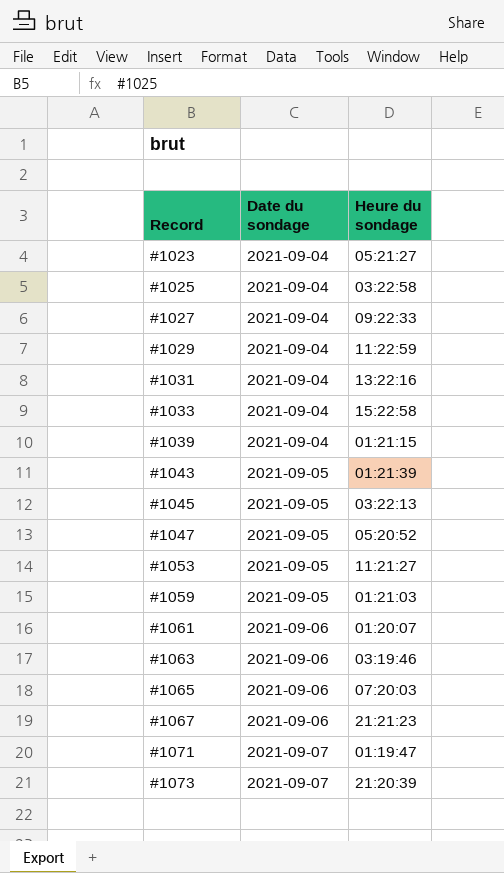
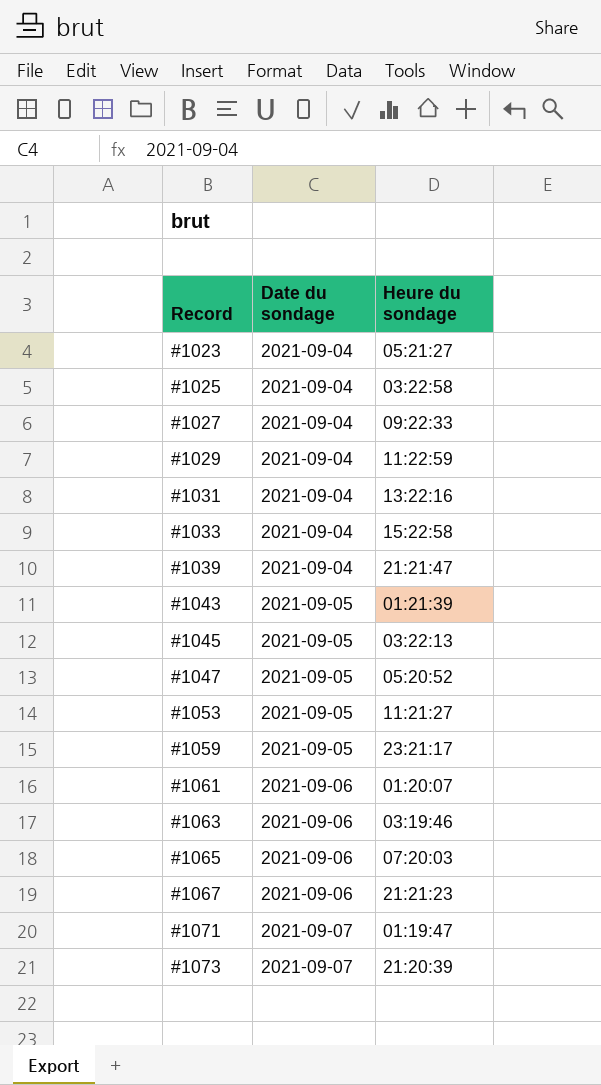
#1039 | Heure du sondage: 01:21:15 -> 21:21:47
#1059 | Heure du sondage: 01:21:03 -> 23:21:17

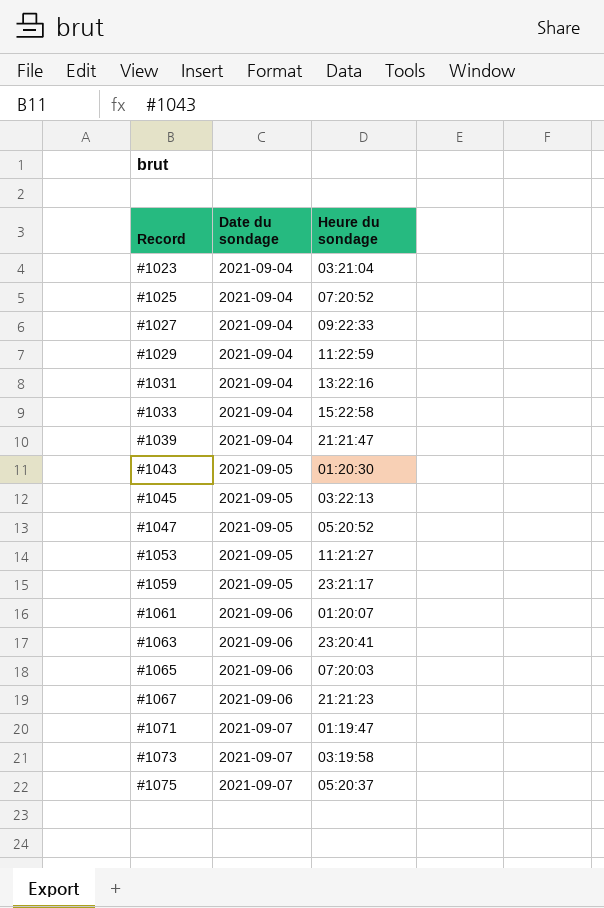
#1023 | Heure du sondage: 05:21:27 -> 03:21:04
#1025 | Heure du sondage: 03:22:58 -> 07:20:52
#1043 | Heure du sondage: 01:21:39 -> 01:20:30
#1063 | Heure du sondage: 03:19:46 -> 23:20:41
#1073 | Heure du sondage: 21:20:39 -> 03:19:58
row #1075: none -> 2021-09-07 | 05:20:37

